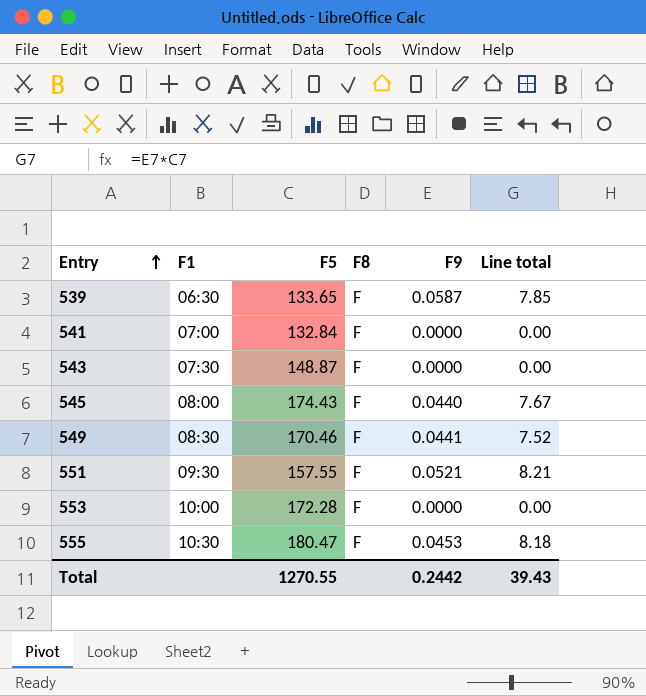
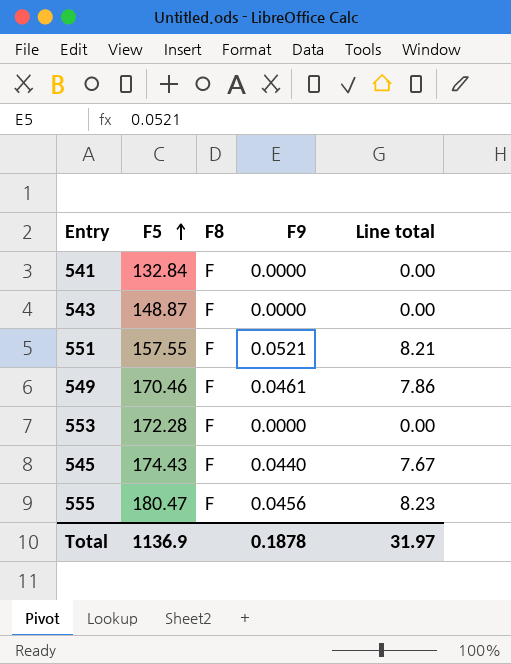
row order: Entry ascending -> F5 ascending
column F1 | position: 2 -> none
row 539: 06:30 | 133.65 | F | 0.0587 | 7.85 -> none
549 | F9: 0.0441 -> 0.0461
549 | Line total: 7.52 -> 7.86
555 | F9: 0.0453 -> 0.0456
555 | Line total: 8.18 -> 8.23
Total | F5: 1270.55 -> 1136.9
Total | F9: 0.2442 -> 0.1878
Total | Line total: 39.43 -> 31.97

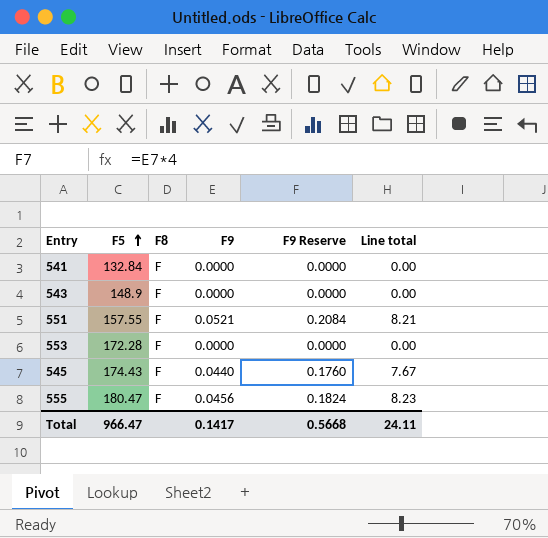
column F9 Reserve | formula: none -> [F9] * 4
row 549: 170.46 | F | 0.0461 | 7.86 -> none
543 | F5: 148.87 -> 148.9
Total | F5: 1136.9 -> 966.47
Total | F9: 0.1878 -> 0.1417
Total | Line total: 31.97 -> 24.11

